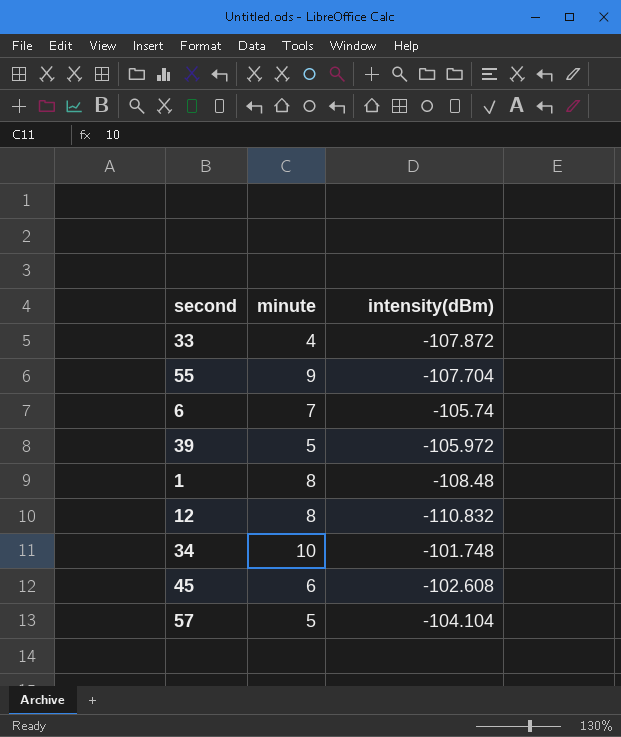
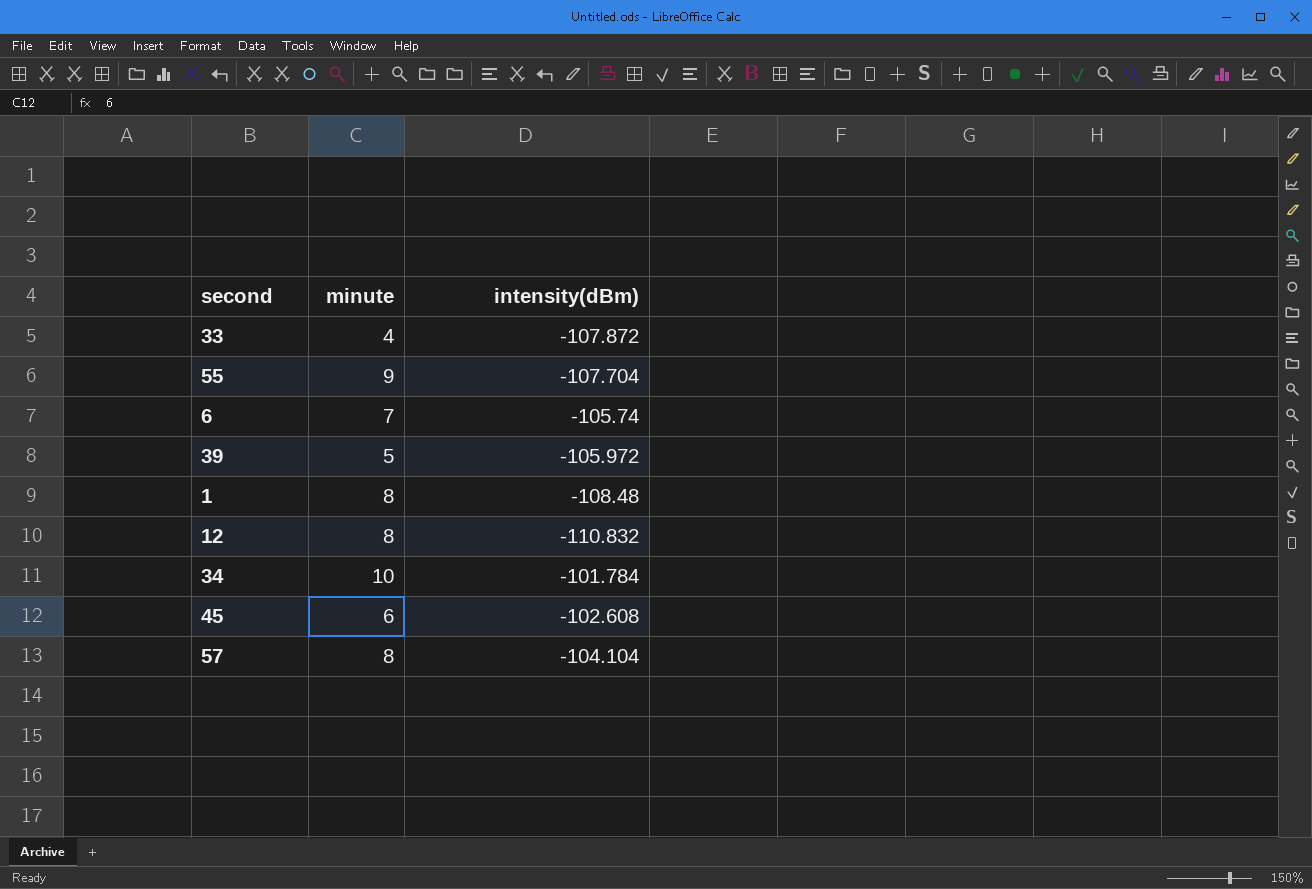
34 | intensity(dBm): -101.748 -> -101.784
57 | minute: 5 -> 8

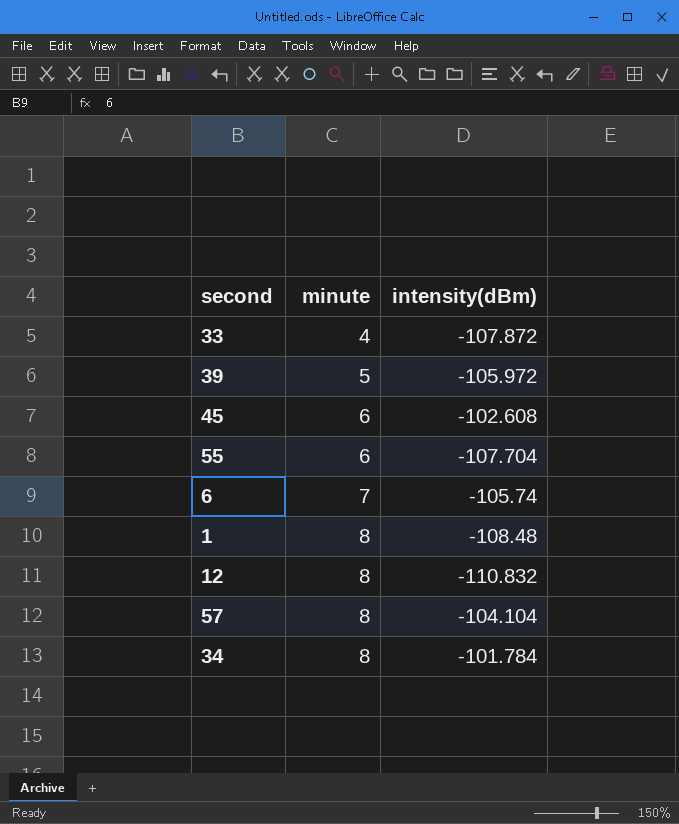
row order: none -> minute ascending
55 | minute: 9 -> 6
34 | minute: 10 -> 8

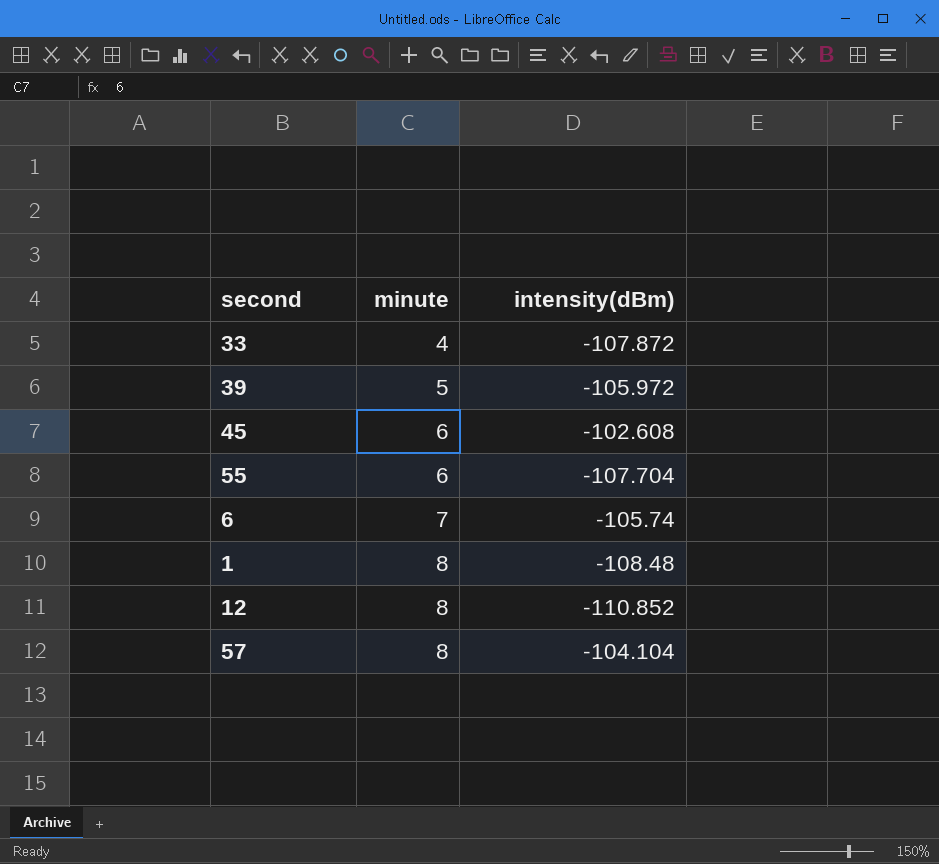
row 34: 8 | -101.784 -> none
12 | intensity(dBm): -110.832 -> -110.852

